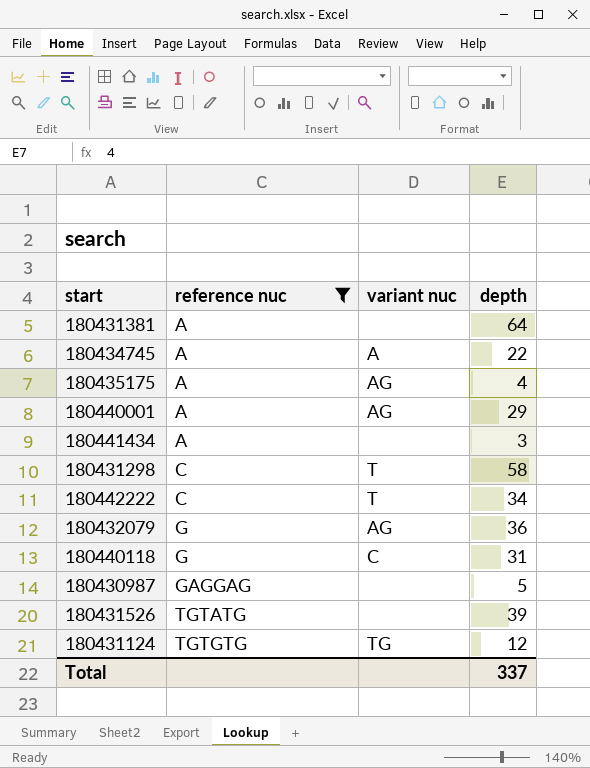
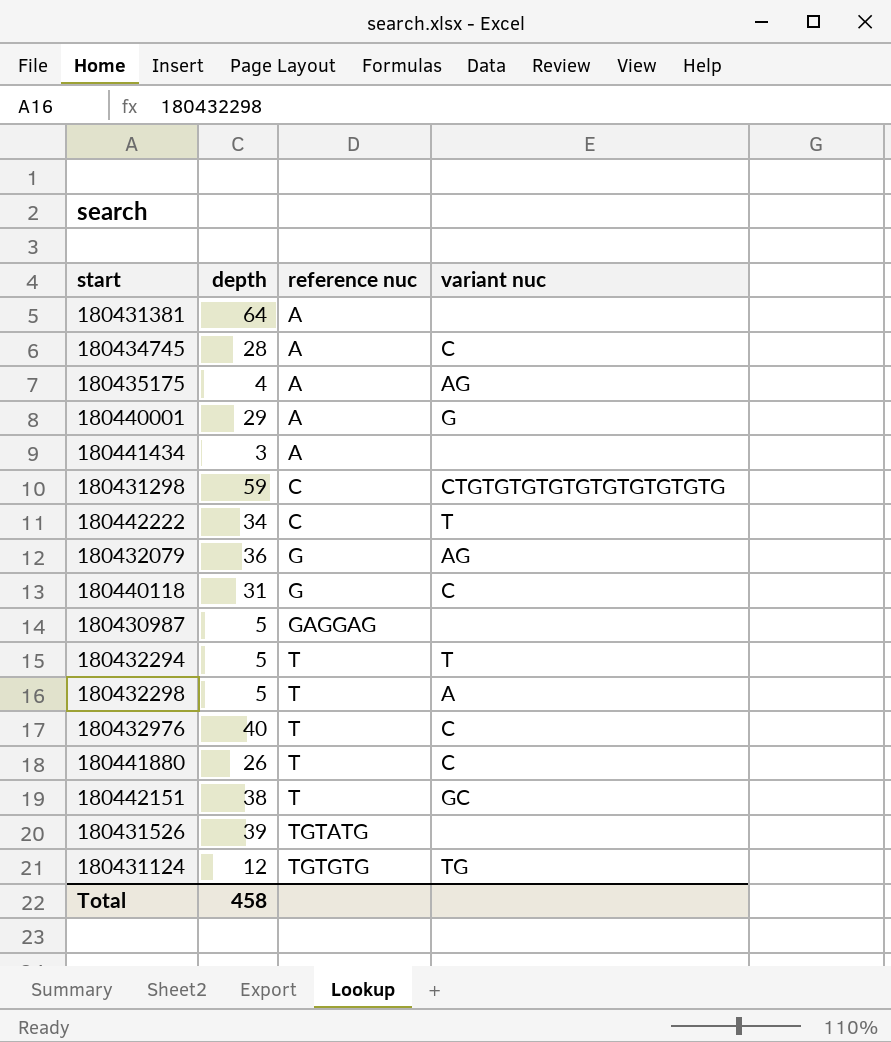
filter: reference nuc != T -> none
column depth | position: 4 -> 2
180434745 | depth: 22 -> 28
180434745 | variant nuc: A -> C
180440001 | variant nuc: AG -> G
180431298 | depth: 58 -> 59
180431298 | variant nuc: T -> CTGTGTGTGTGTGTGTGTGTG
Total | depth: 337 -> 458

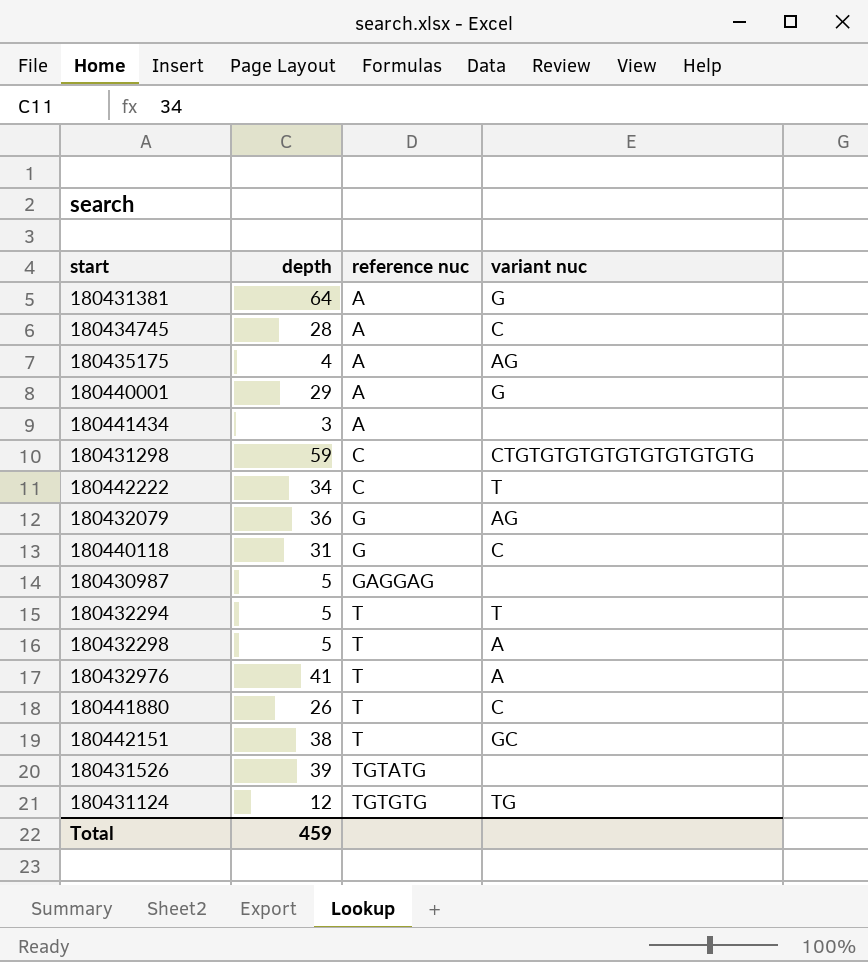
180431381 | variant nuc: none -> G
180432976 | depth: 40 -> 41
180432976 | variant nuc: C -> A
Total | depth: 458 -> 459

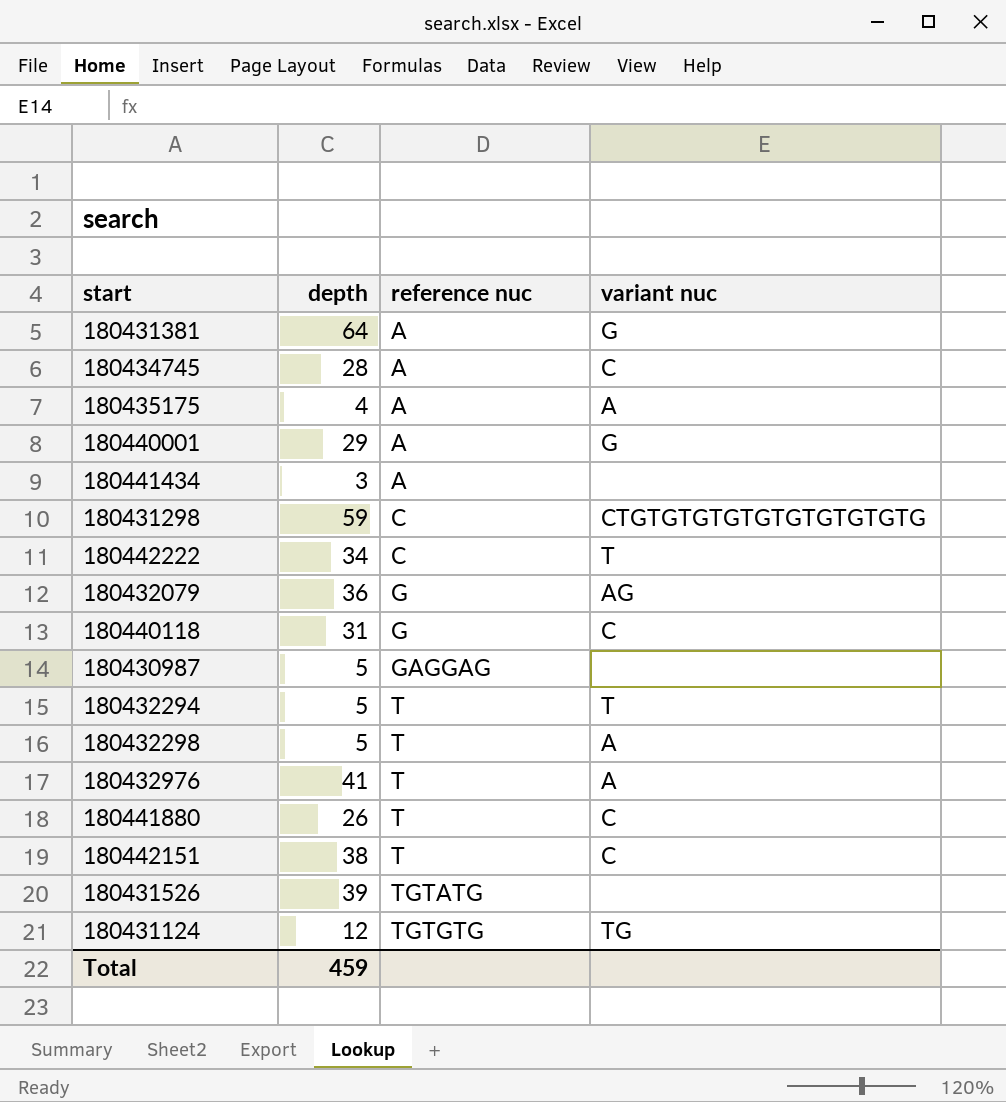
180435175 | variant nuc: AG -> A
180442151 | variant nuc: GC -> C

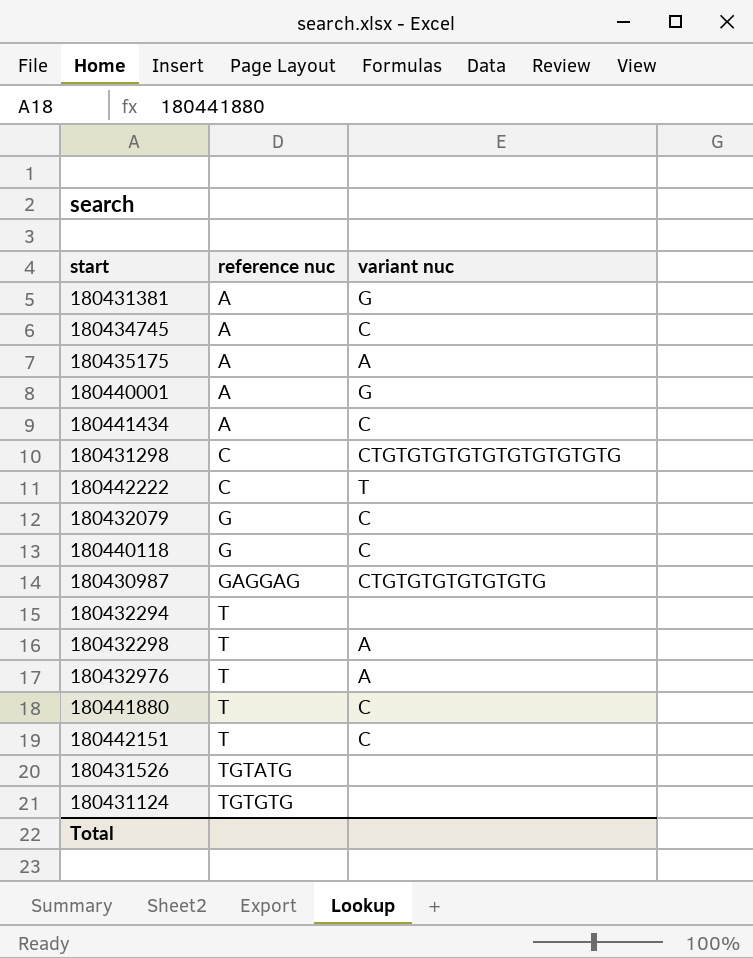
column depth | position: 2 -> none
180441434 | variant nuc: none -> C
180432079 | variant nuc: AG -> C
180430987 | variant nuc: none -> CTGTGTGTGTGTGTG
180432294 | variant nuc: T -> none
180431124 | variant nuc: TG -> none

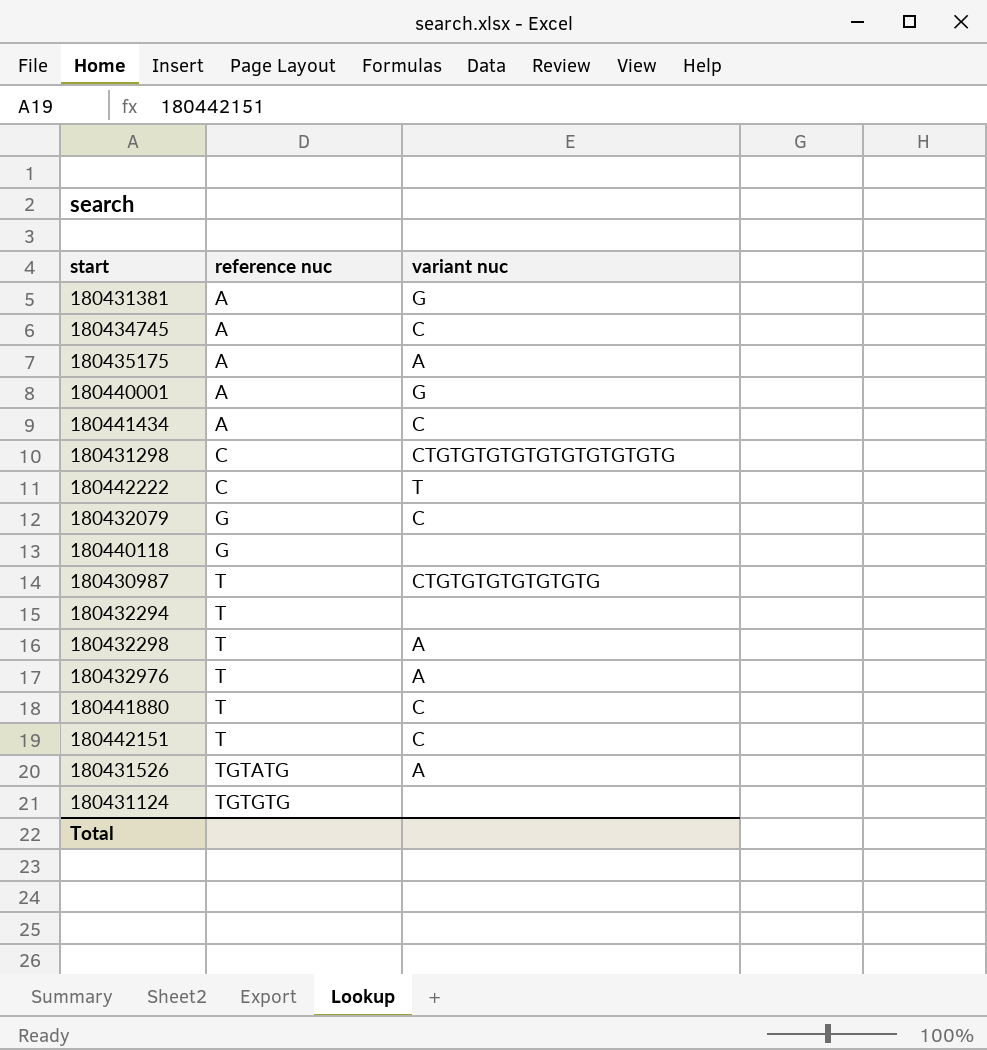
180440118 | variant nuc: C -> none
180430987 | reference nuc: GAGGAG -> T
180431526 | variant nuc: none -> A

